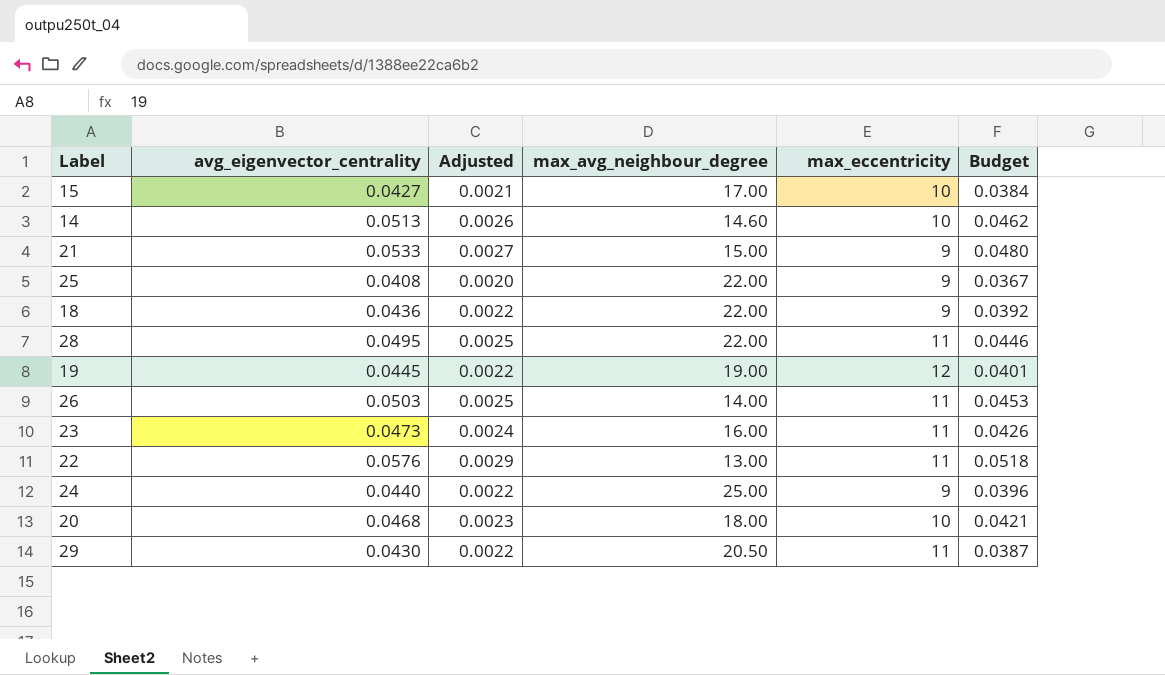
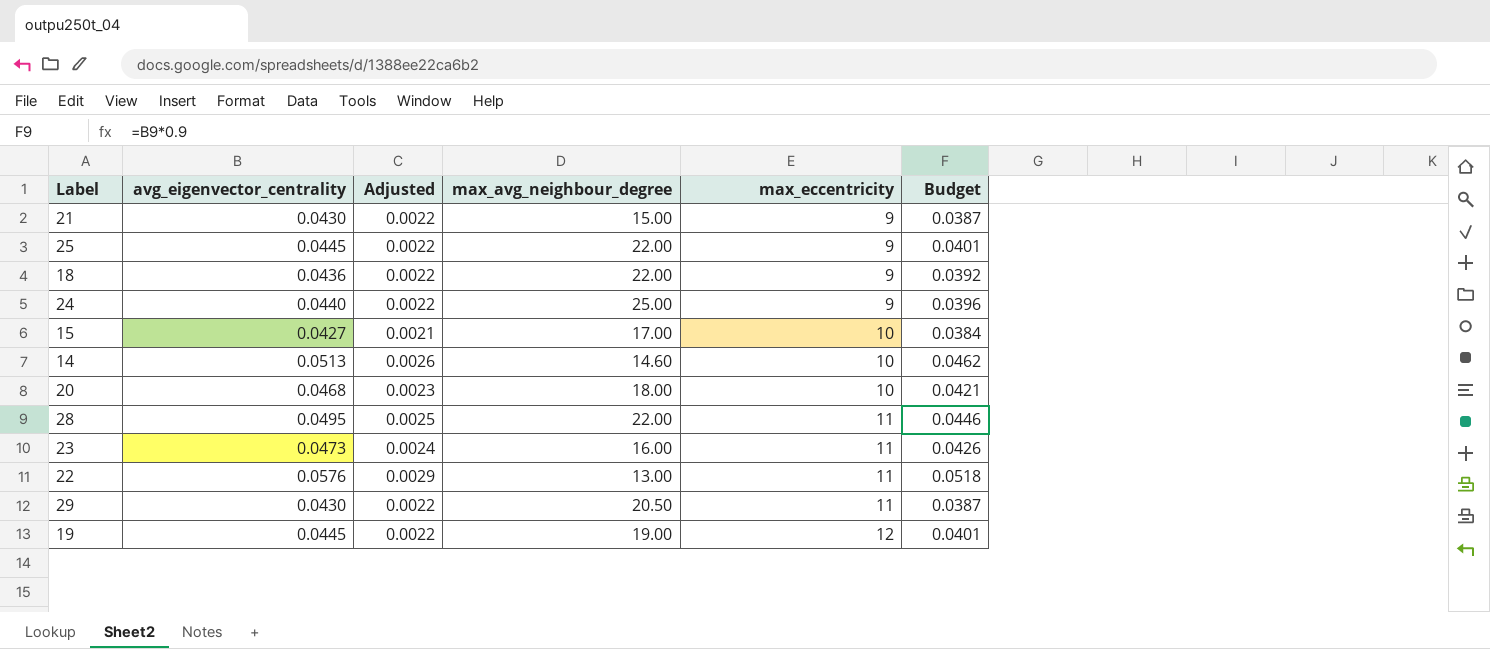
row order: none -> max_eccentricity ascending
row 26: 0.0503 | 0.0025 | 14.00 | 11 | 0.0453 -> none
21 | avg_eigenvector_centrality: 0.0533 -> 0.0430
21 | Adjusted: 0.0027 -> 0.0022
21 | Budget: 0.0480 -> 0.0387
25 | avg_eigenvector_centrality: 0.0408 -> 0.0445
25 | Adjusted: 0.0020 -> 0.0022
25 | Budget: 0.0367 -> 0.0401

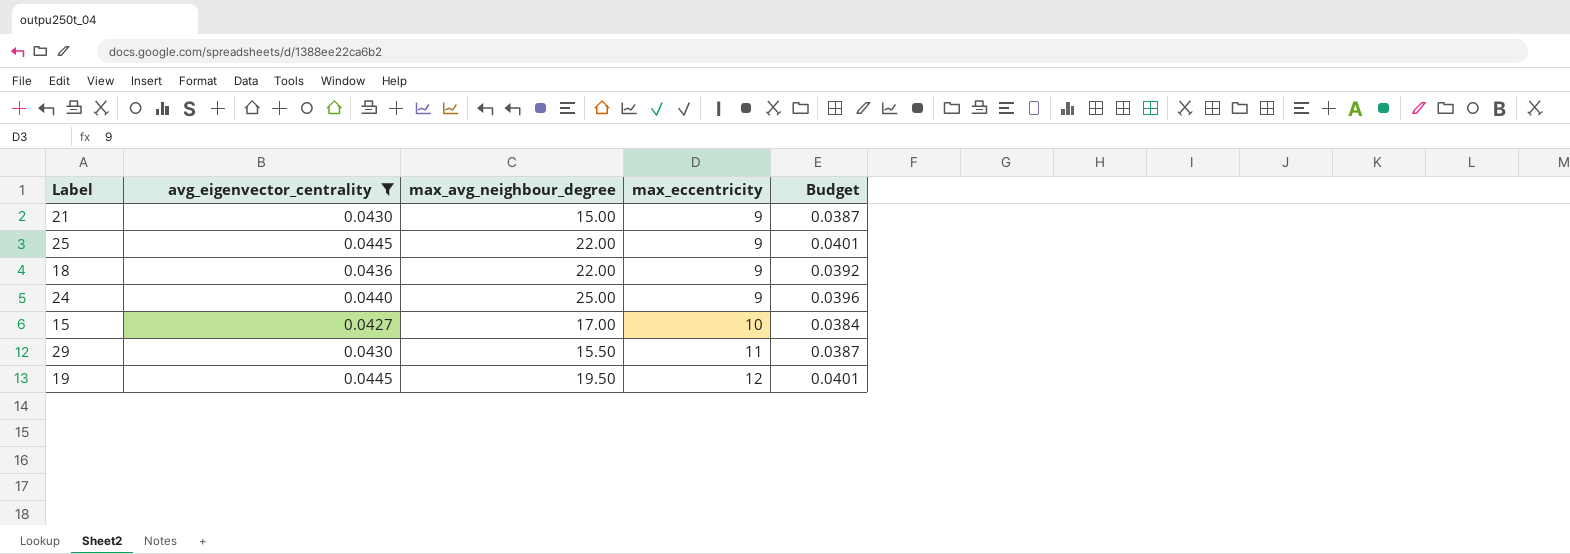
filter: none -> avg_eigenvector_centrality <= 0.0445
column Adjusted | formula: [avg_eigenvector_centrality] * 0.05 -> none
29 | max_avg_neighbour_degree: 20.50 -> 15.50
19 | max_avg_neighbour_degree: 19.00 -> 19.50

